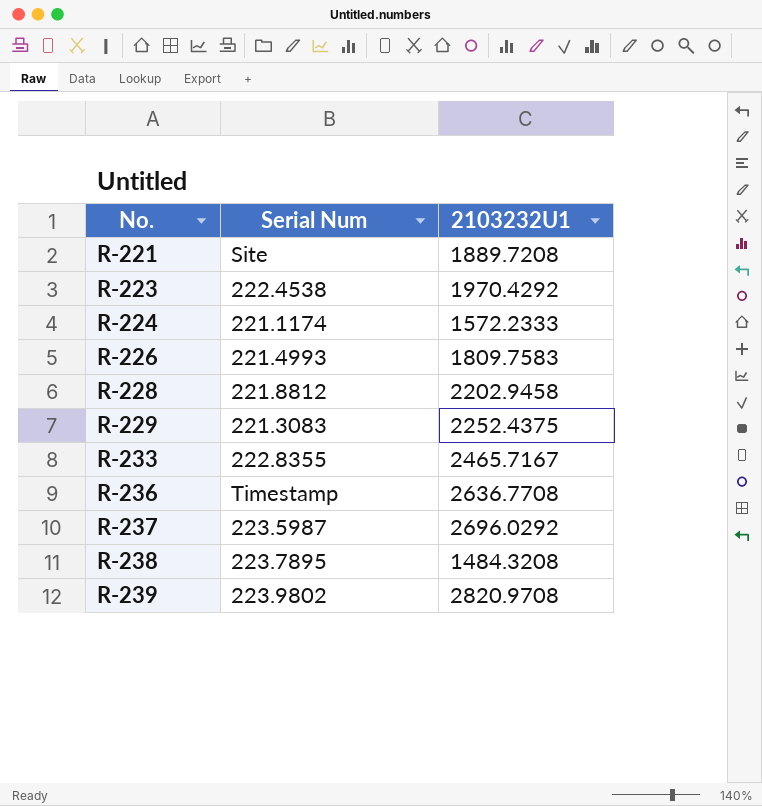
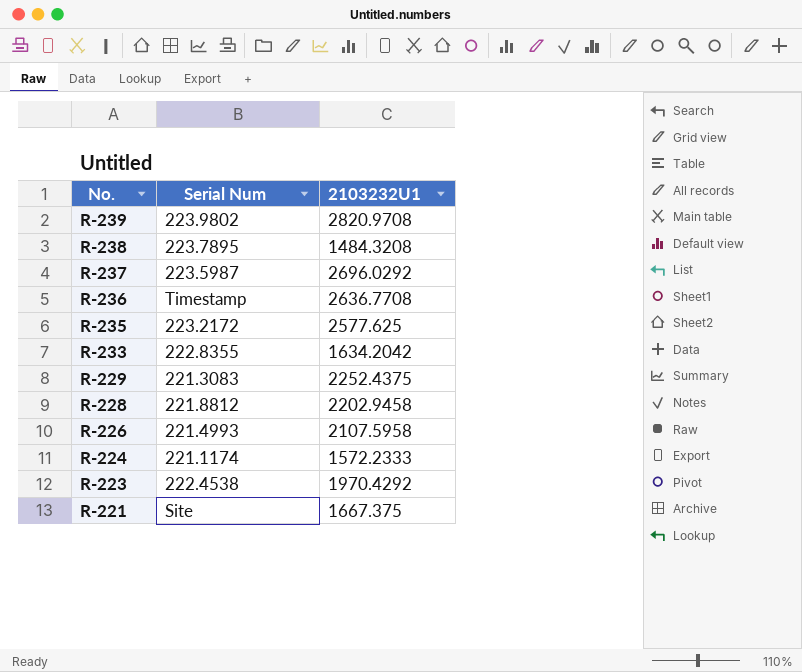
row order: No. ascending -> No. descending
row R-235: none -> 223.2172 | 2577.625
R-233 | 2103232U1: 2465.7167 -> 1634.2042
R-226 | 2103232U1: 1809.7583 -> 2107.5958
R-221 | 2103232U1: 1889.7208 -> 1667.375

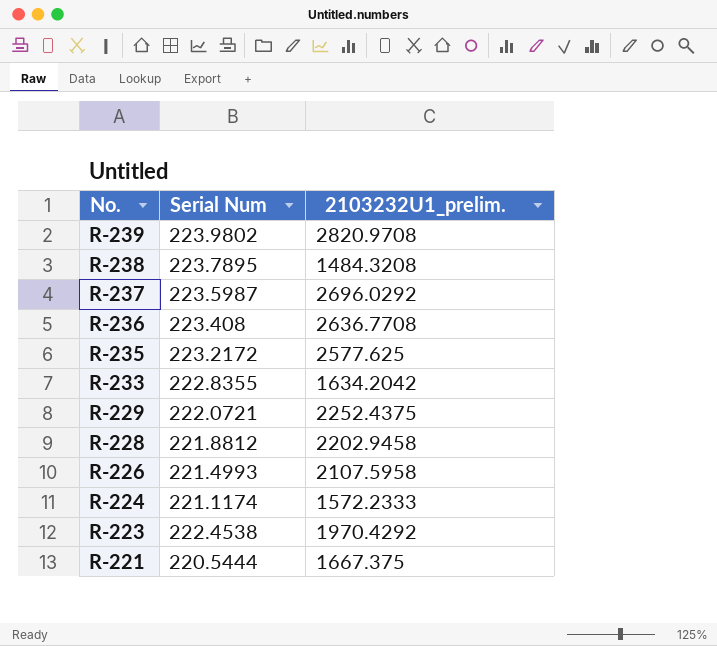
column name: 2103232U1 -> 2103232U1_prelim.
R-236 | Serial Num: Timestamp -> 223.408
R-229 | Serial Num: 221.3083 -> 222.0721
R-221 | Serial Num: Site -> 220.5444

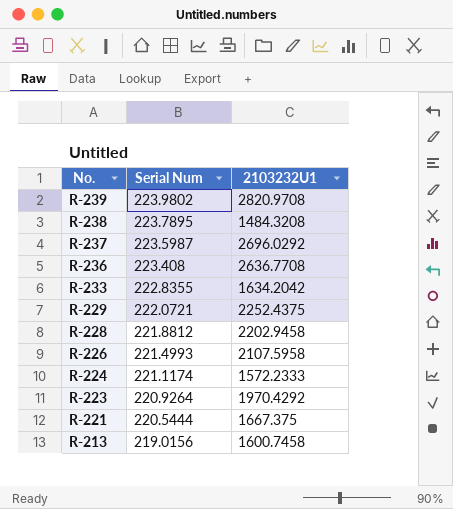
column name: 2103232U1_prelim. -> 2103232U1
row R-235: 223.2172 | 2577.625 -> none
R-223 | Serial Num: 222.4538 -> 220.9264
row R-213: none -> 219.0156 | 1600.7458

